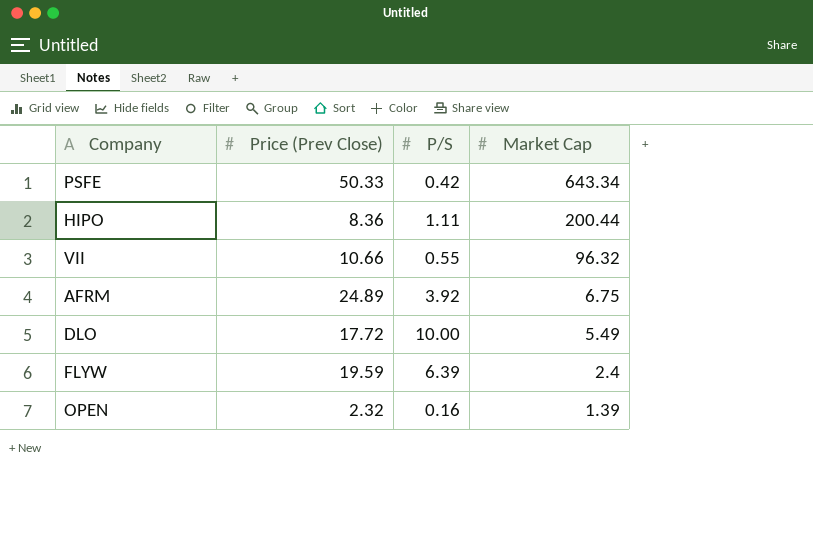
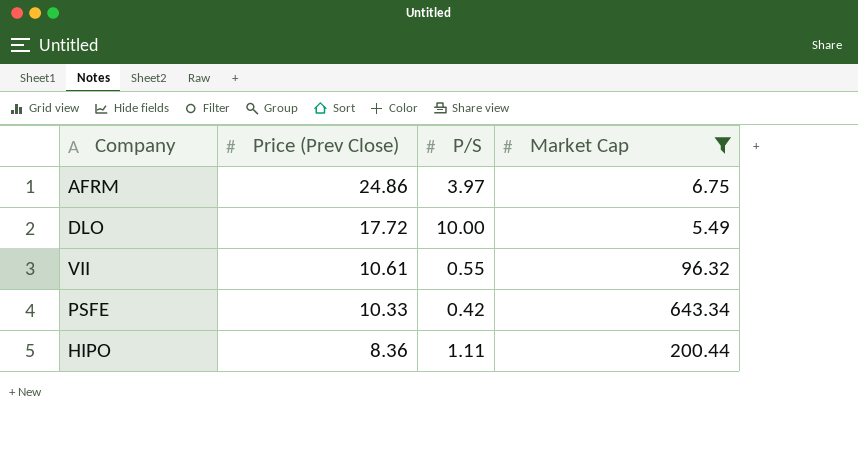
filter: none -> Market Cap >= 5.49
row order: Market Cap descending -> Price (Prev Close) descending
AFRM | Price (Prev Close): 24.89 -> 24.86
AFRM | P/S: 3.92 -> 3.97
VII | Price (Prev Close): 10.66 -> 10.61
PSFE | Price (Prev Close): 50.33 -> 10.33

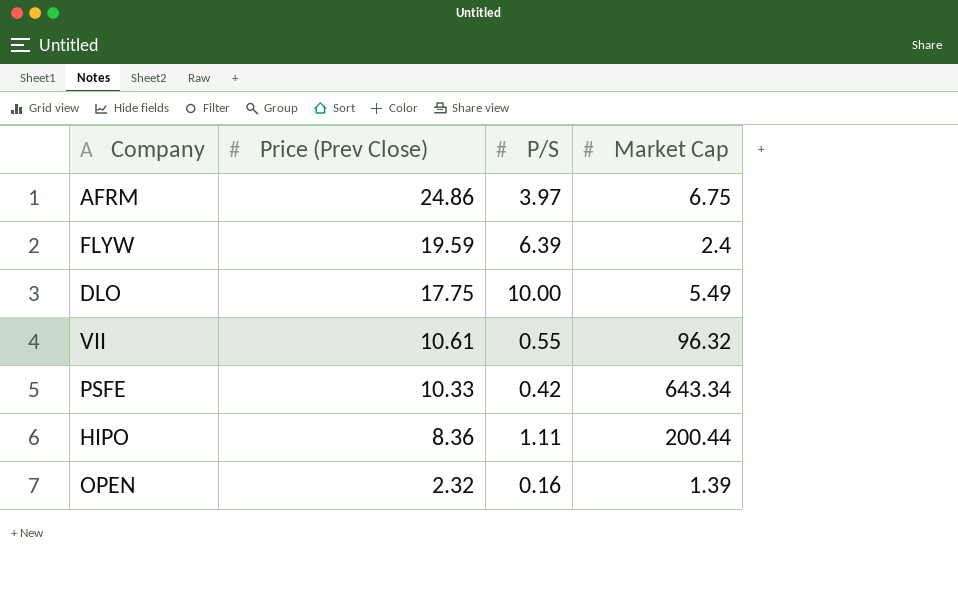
filter: Market Cap >= 5.49 -> none
DLO | Price (Prev Close): 17.72 -> 17.75

